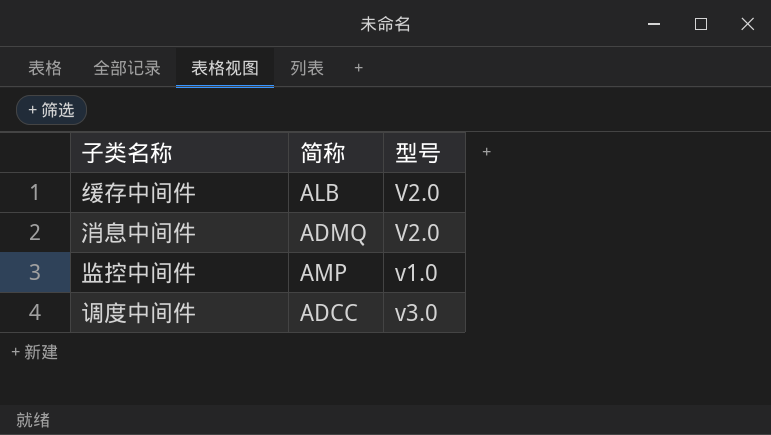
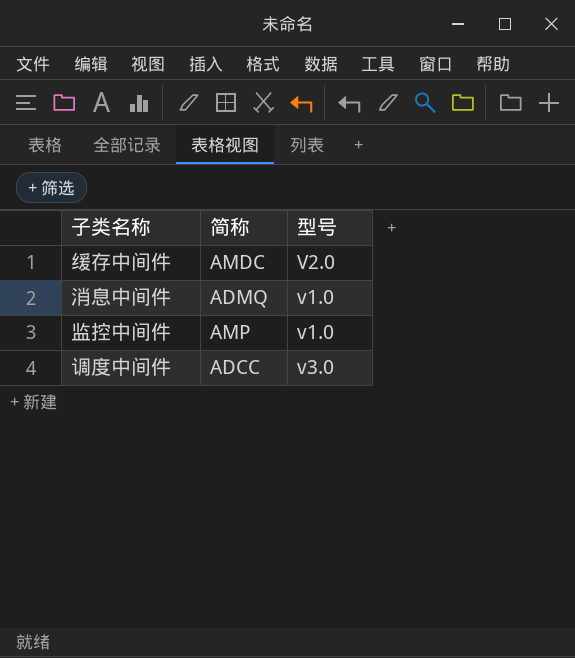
缓存中间件 | 简称: ALB -> AMDC
消息中间件 | 型号: V2.0 -> v1.0

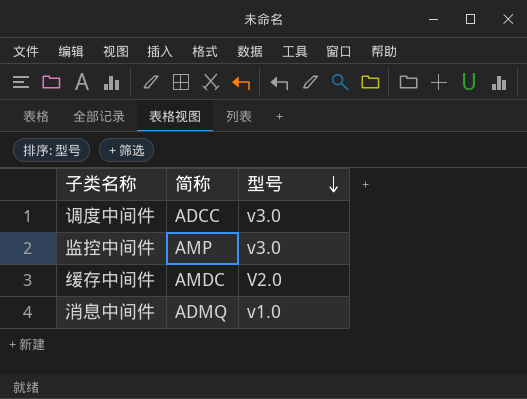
row order: none -> 型号 descending
监控中间件 | 型号: v1.0 -> v3.0

